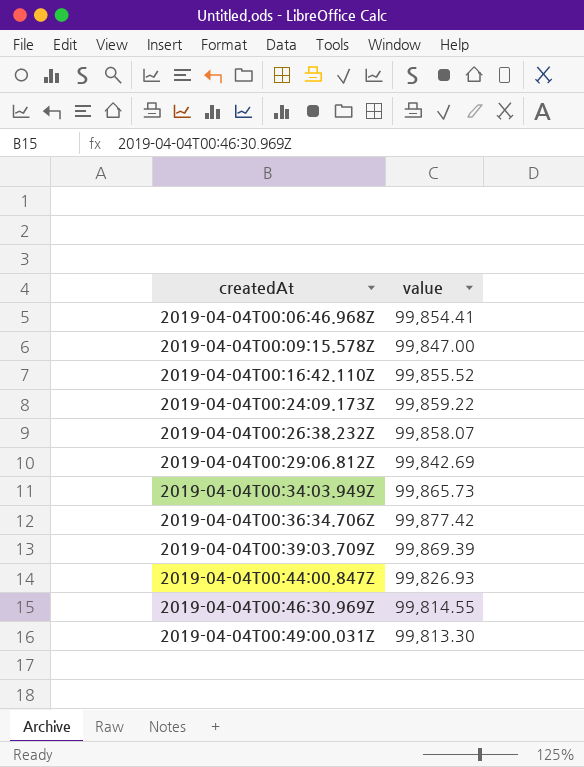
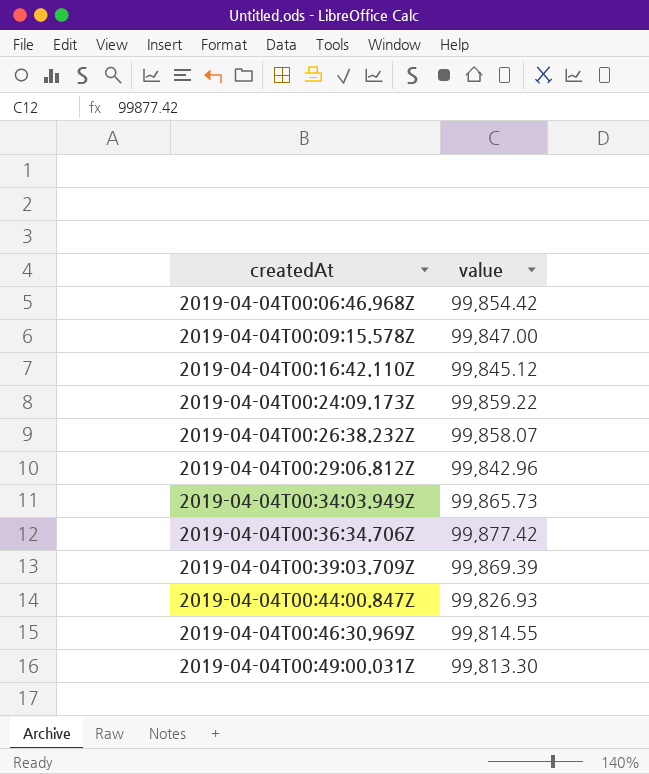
2019-04-04T00:06:46.968Z | value: 99,854.41 -> 99,854.42
2019-04-04T00:16:42.110Z | value: 99,855.52 -> 99,845.12
2019-04-04T00:29:06.812Z | value: 99,842.69 -> 99,842.96

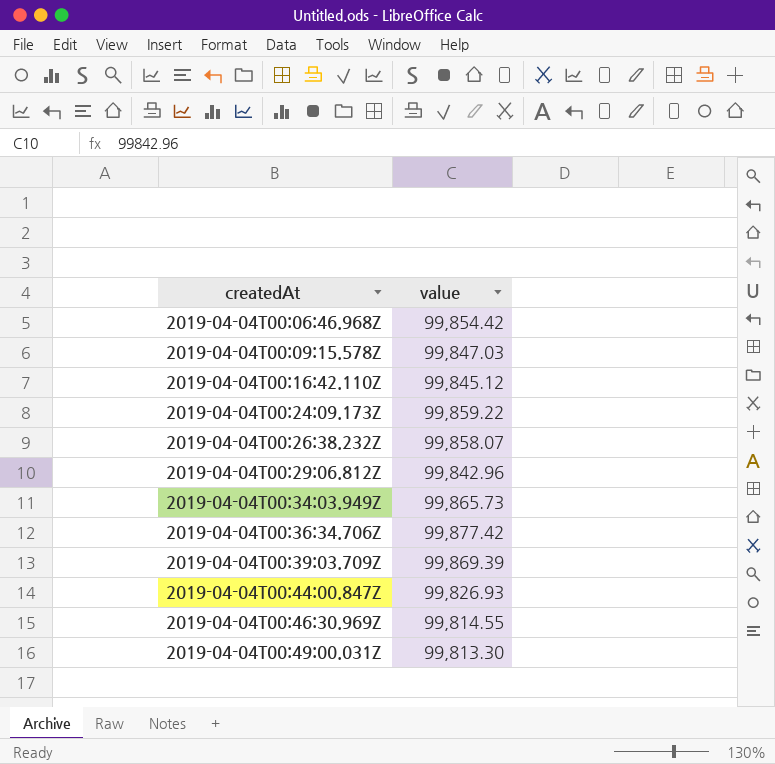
2019-04-04T00:09:15.578Z | value: 99,847.00 -> 99,847.03

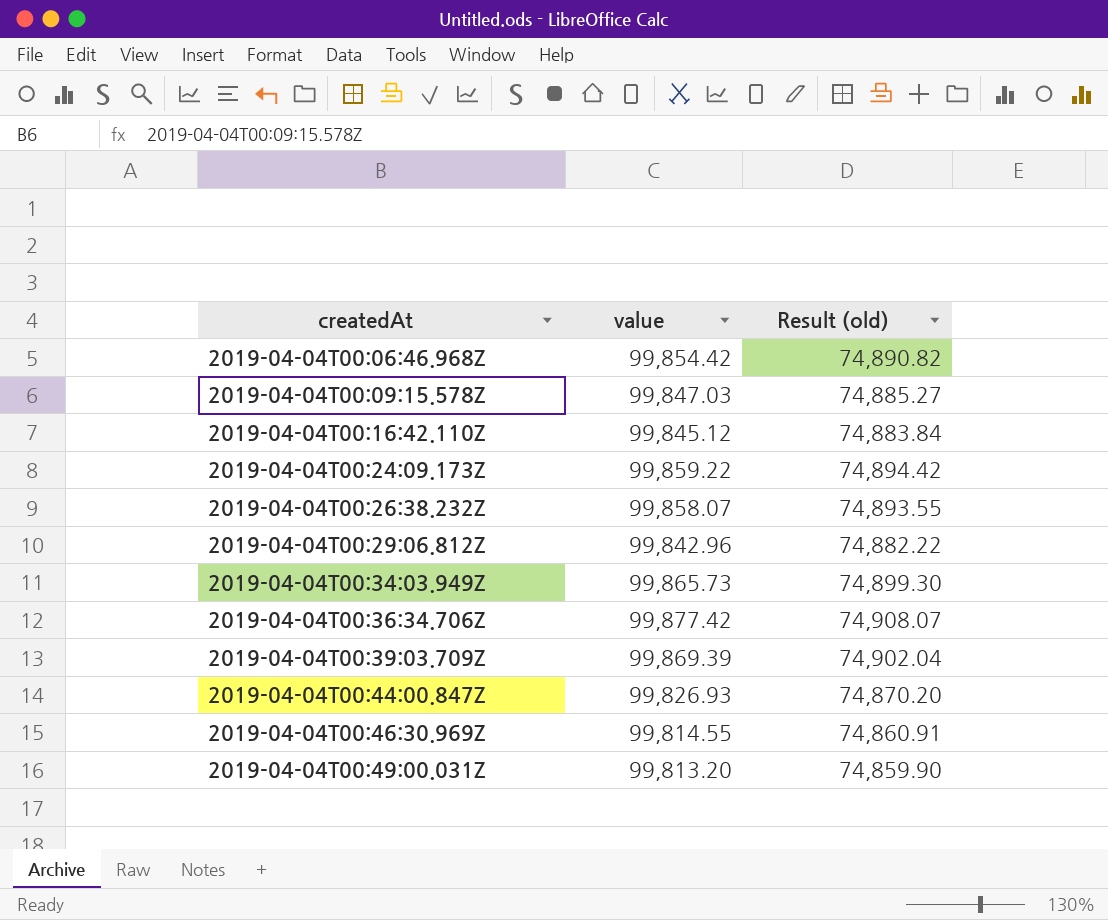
column Result (old) | formula: none -> [value] * 0.75
2019-04-04T00:49:00.031Z | value: 99,813.30 -> 99,813.20

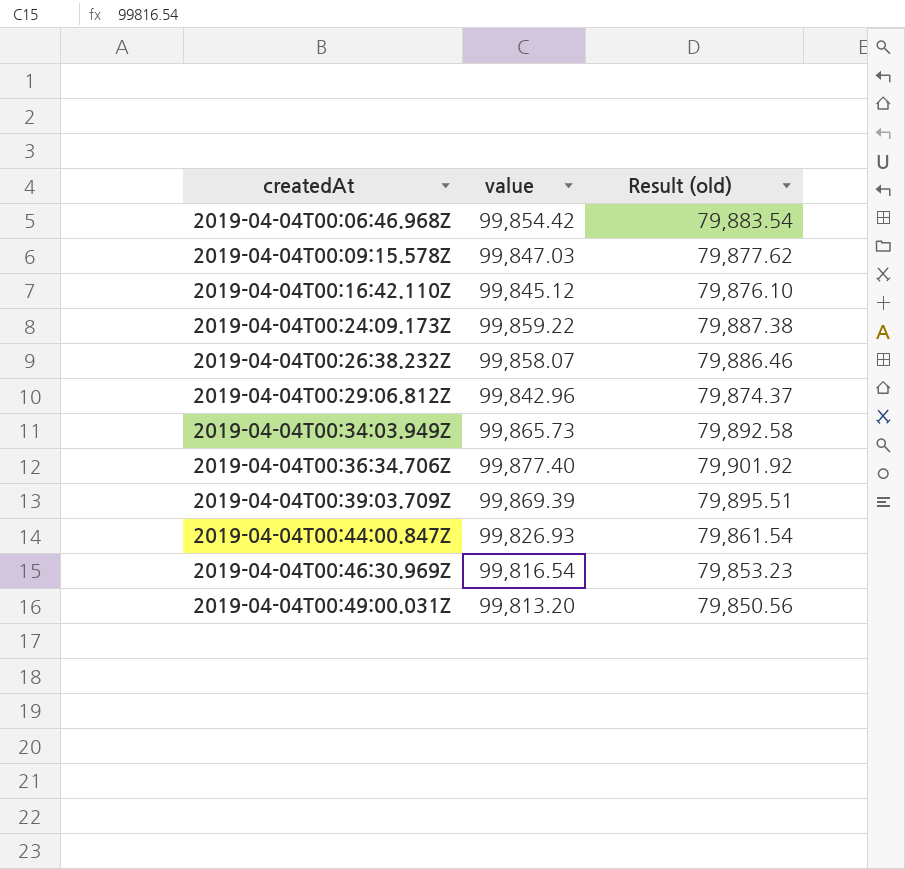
column Result (old) | formula: [value] * 0.75 -> [value] * 0.8
2019-04-04T00:36:34.706Z | value: 99,877.42 -> 99,877.40
2019-04-04T00:46:30.969Z | value: 99,814.55 -> 99,816.54

